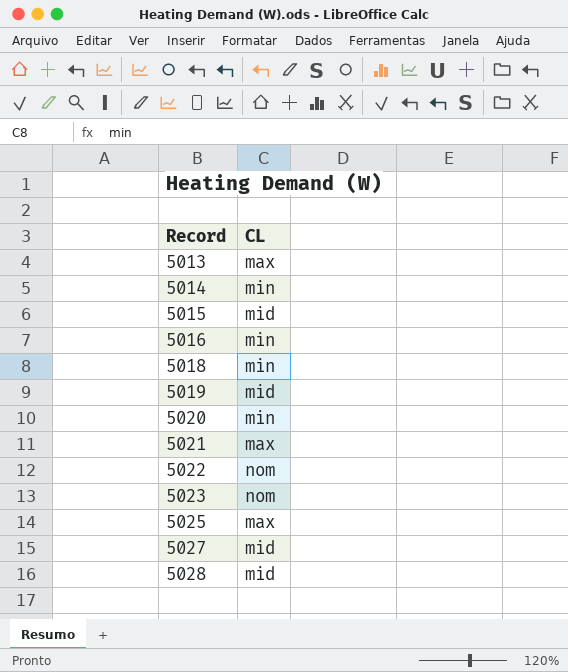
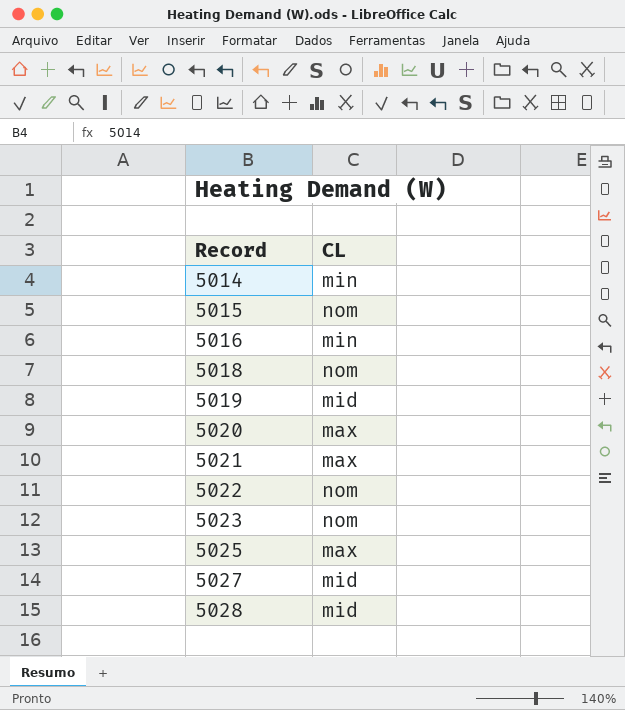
row 5013: max -> none
5015 | CL: mid -> nom
5018 | CL: min -> nom
5020 | CL: min -> max

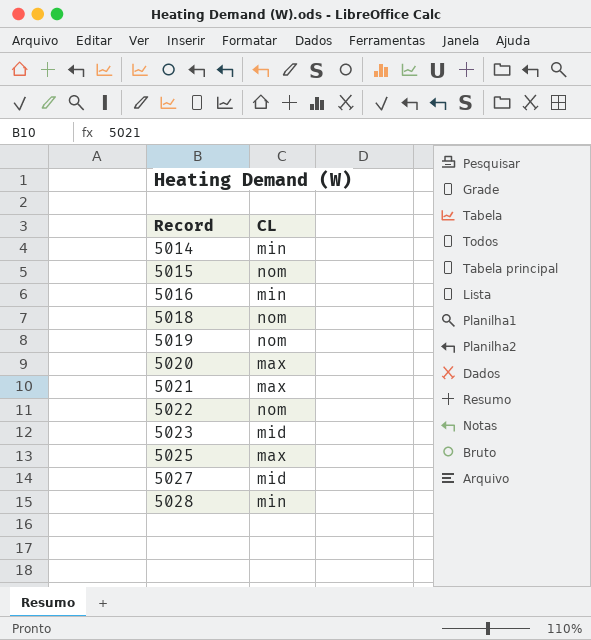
5019 | CL: mid -> nom
5023 | CL: nom -> mid
5028 | CL: mid -> min

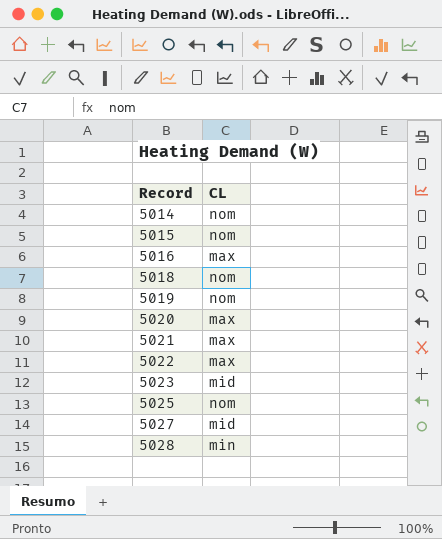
5014 | CL: min -> nom
5016 | CL: min -> max
5022 | CL: nom -> max
5025 | CL: max -> nom

